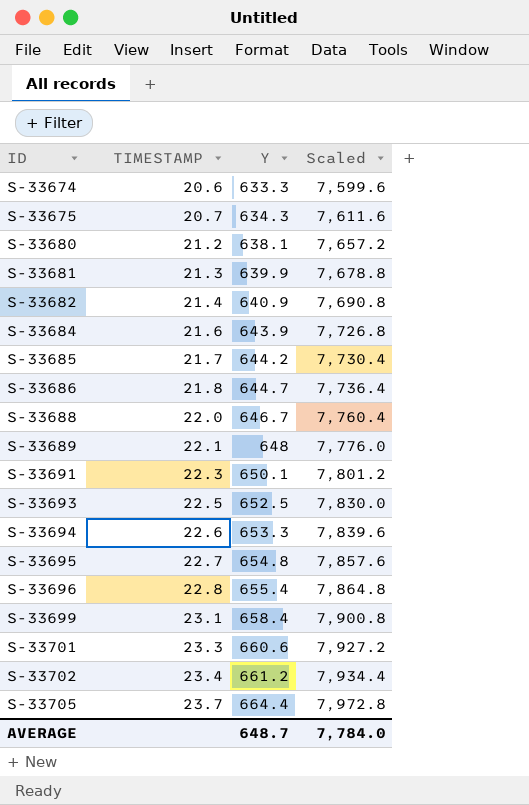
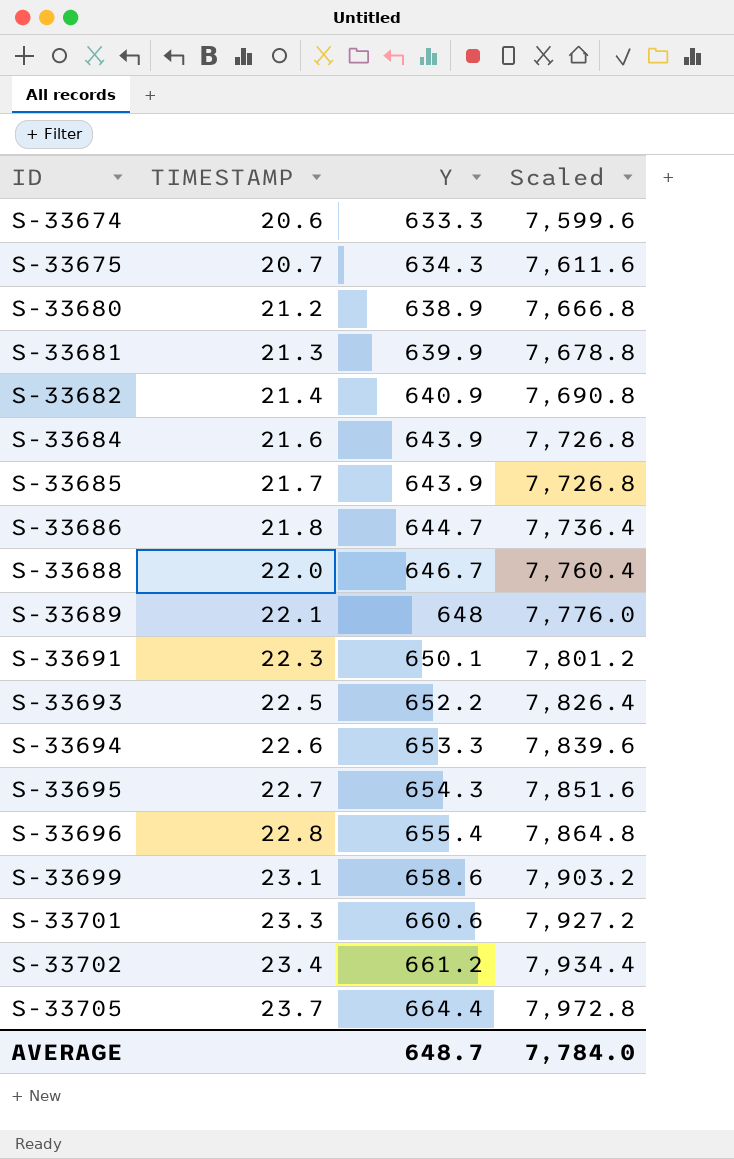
S-33680 | Y: 638.1 -> 638.9
S-33680 | Scaled: 7,657.2 -> 7,666.8
S-33685 | Y: 644.2 -> 643.9
S-33685 | Scaled: 7,730.4 -> 7,726.8
S-33693 | Y: 652.5 -> 652.2
S-33693 | Scaled: 7,830.0 -> 7,826.4
S-33695 | Y: 654.8 -> 654.3
S-33695 | Scaled: 7,857.6 -> 7,851.6
S-33699 | Y: 658.4 -> 658.6
S-33699 | Scaled: 7,900.8 -> 7,903.2

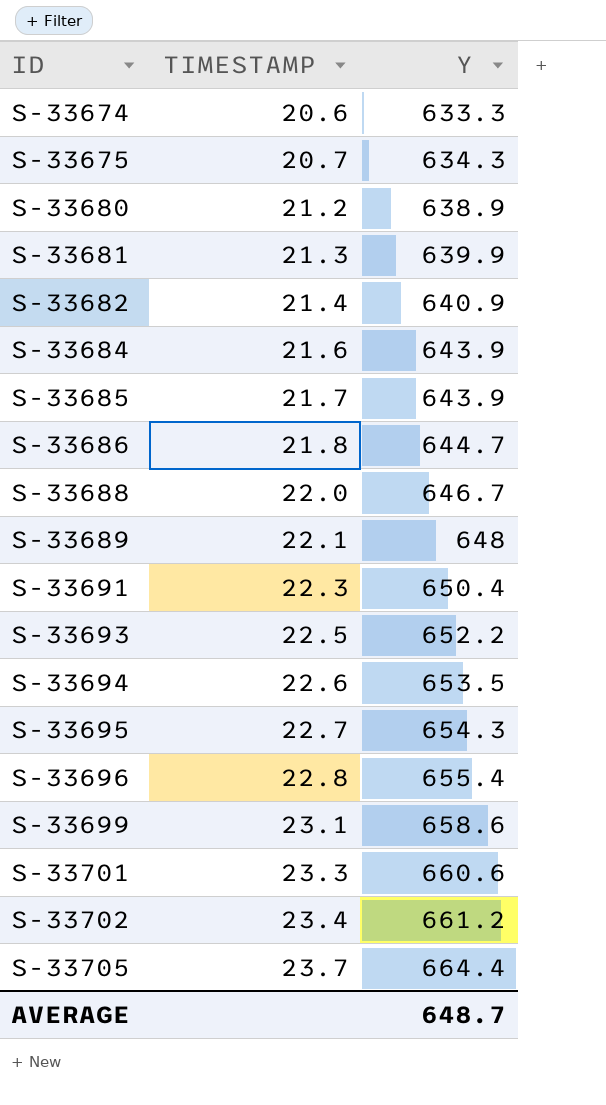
column Scaled | formula: [Y] * 12 -> none
S-33691 | Y: 650.1 -> 650.4
S-33694 | Y: 653.3 -> 653.5

